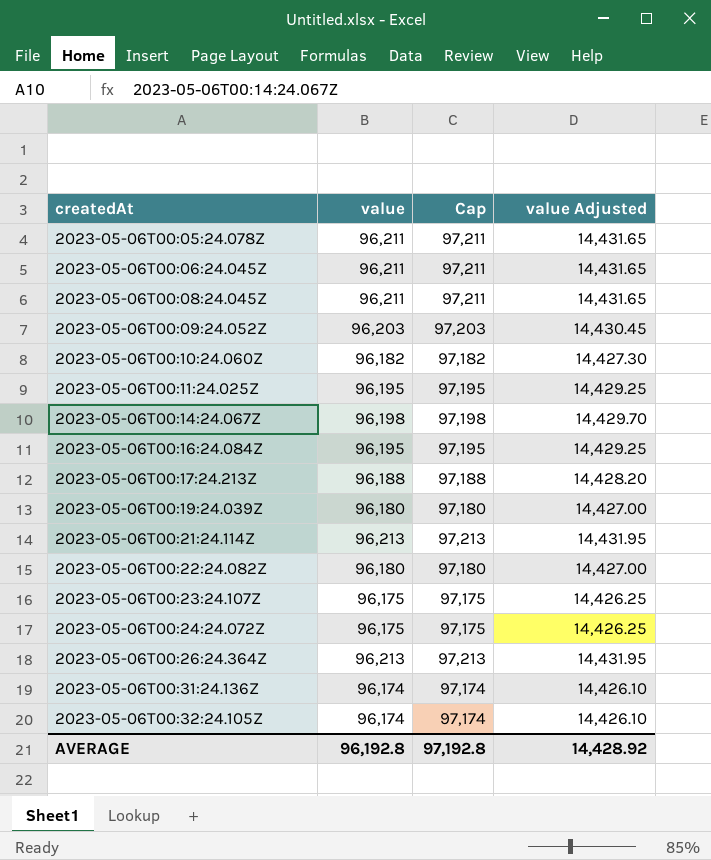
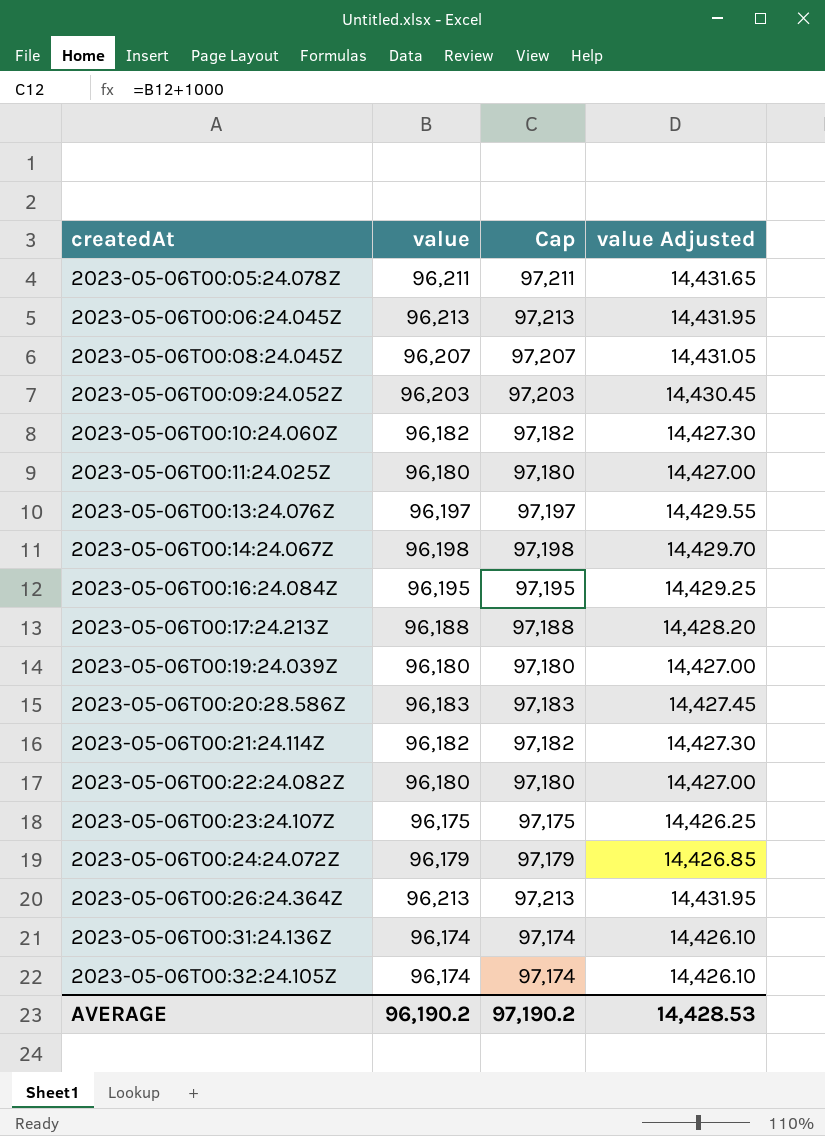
2023-05-06T00:06:24.045Z | value: 96,211 -> 96,213
2023-05-06T00:06:24.045Z | Cap: 97,211 -> 97,213
2023-05-06T00:06:24.045Z | value Adjusted: 14,431.65 -> 14,431.95
2023-05-06T00:08:24.045Z | value: 96,211 -> 96,207
2023-05-06T00:08:24.045Z | Cap: 97,211 -> 97,207
2023-05-06T00:08:24.045Z | value Adjusted: 14,431.65 -> 14,431.05
2023-05-06T00:11:24.025Z | value: 96,195 -> 96,180
2023-05-06T00:11:24.025Z | Cap: 97,195 -> 97,180
2023-05-06T00:11:24.025Z | value Adjusted: 14,429.25 -> 14,427.00
row 2023-05-06T00:13:24.076Z: none -> 96,197 | 97,197 | 14,429.55
row 2023-05-06T00:20:28.586Z: none -> 96,183 | 97,183 | 14,427.45
2023-05-06T00:21:24.114Z | value: 96,213 -> 96,182
2023-05-06T00:21:24.114Z | Cap: 97,213 -> 97,182
2023-05-06T00:21:24.114Z | value Adjusted: 14,431.95 -> 14,427.30
2023-05-06T00:24:24.072Z | value: 96,175 -> 96,179
2023-05-06T00:24:24.072Z | Cap: 97,175 -> 97,179
2023-05-06T00:24:24.072Z | value Adjusted: 14,426.25 -> 14,426.85
AVERAGE | value: 96,192.8 -> 96,190.2
AVERAGE | Cap: 97,192.8 -> 97,190.2
AVERAGE | value Adjusted: 14,428.92 -> 14,428.53

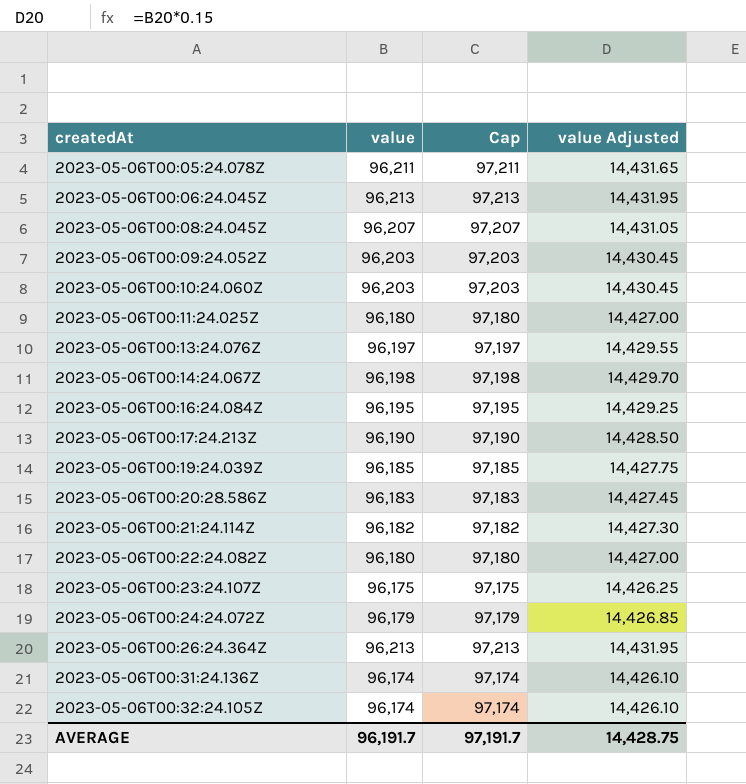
2023-05-06T00:10:24.060Z | value: 96,182 -> 96,203
2023-05-06T00:10:24.060Z | Cap: 97,182 -> 97,203
2023-05-06T00:10:24.060Z | value Adjusted: 14,427.30 -> 14,430.45
2023-05-06T00:17:24.213Z | value: 96,188 -> 96,190
2023-05-06T00:17:24.213Z | Cap: 97,188 -> 97,190
2023-05-06T00:17:24.213Z | value Adjusted: 14,428.20 -> 14,428.50
2023-05-06T00:19:24.039Z | value: 96,180 -> 96,185
2023-05-06T00:19:24.039Z | Cap: 97,180 -> 97,185
2023-05-06T00:19:24.039Z | value Adjusted: 14,427.00 -> 14,427.75
AVERAGE | value: 96,190.2 -> 96,191.7
AVERAGE | Cap: 97,190.2 -> 97,191.7
AVERAGE | value Adjusted: 14,428.53 -> 14,428.75

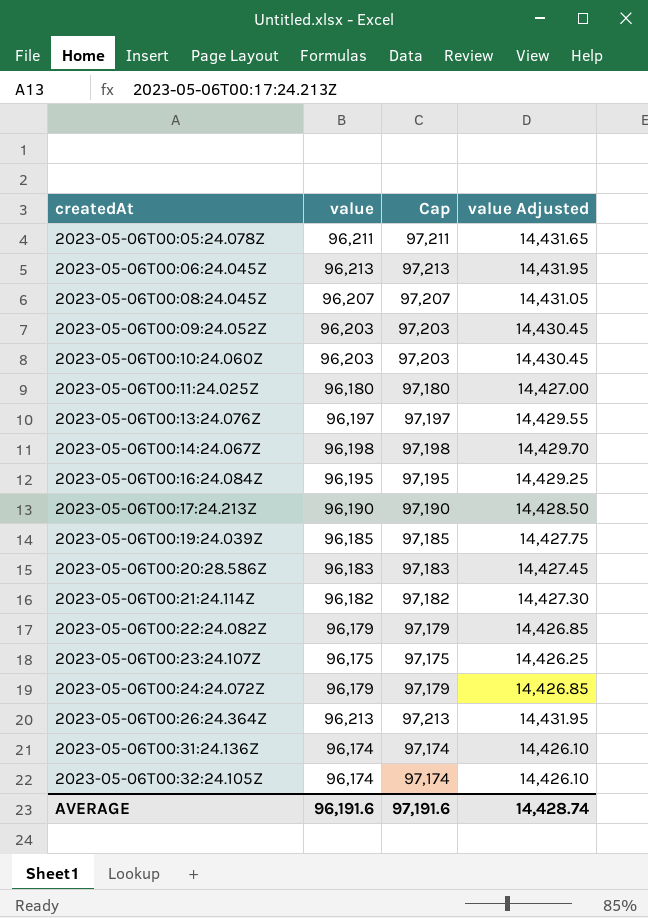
2023-05-06T00:22:24.082Z | value: 96,180 -> 96,179
2023-05-06T00:22:24.082Z | Cap: 97,180 -> 97,179
2023-05-06T00:22:24.082Z | value Adjusted: 14,427.00 -> 14,426.85
AVERAGE | value: 96,191.7 -> 96,191.6
AVERAGE | Cap: 97,191.7 -> 97,191.6
AVERAGE | value Adjusted: 14,428.75 -> 14,428.74

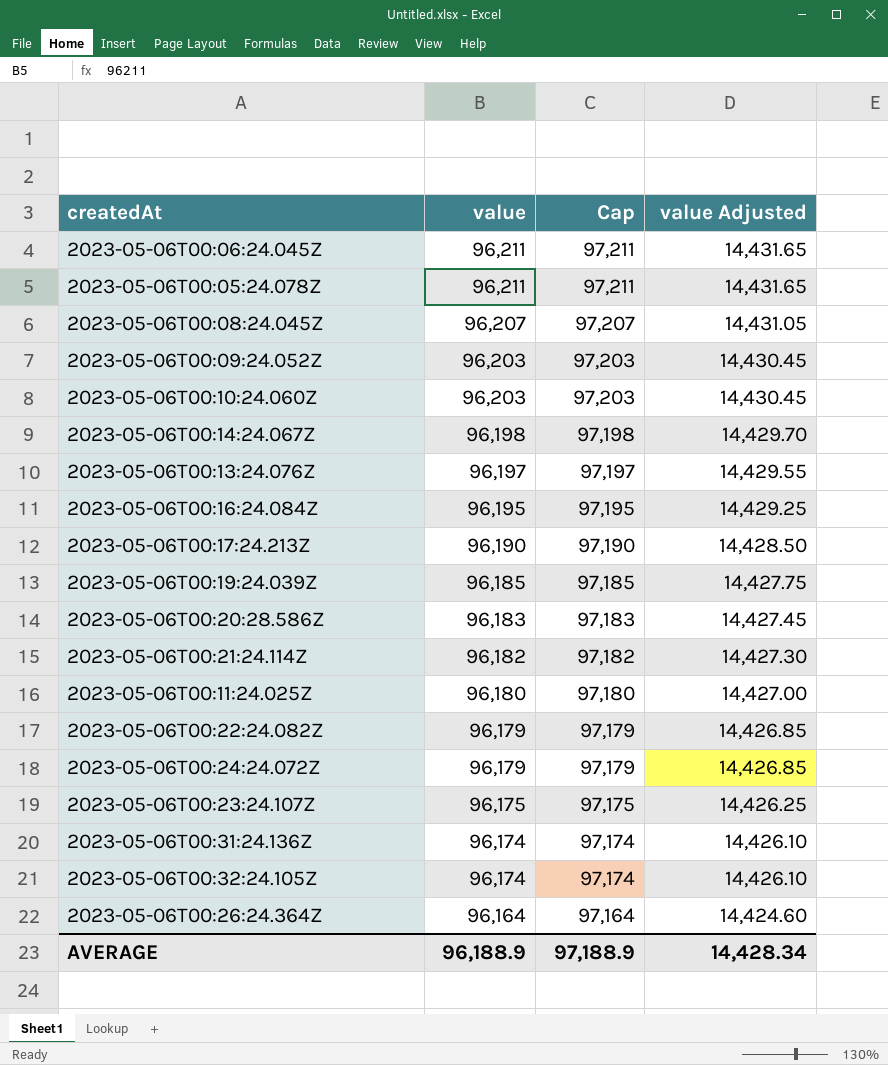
row order: createdAt ascending -> value descending
2023-05-06T00:06:24.045Z | value: 96,213 -> 96,211
2023-05-06T00:06:24.045Z | Cap: 97,213 -> 97,211
2023-05-06T00:06:24.045Z | value Adjusted: 14,431.95 -> 14,431.65
2023-05-06T00:26:24.364Z | value: 96,213 -> 96,164
2023-05-06T00:26:24.364Z | Cap: 97,213 -> 97,164
2023-05-06T00:26:24.364Z | value Adjusted: 14,431.95 -> 14,424.60
AVERAGE | value: 96,191.6 -> 96,188.9
AVERAGE | Cap: 97,191.6 -> 97,188.9
AVERAGE | value Adjusted: 14,428.74 -> 14,428.34

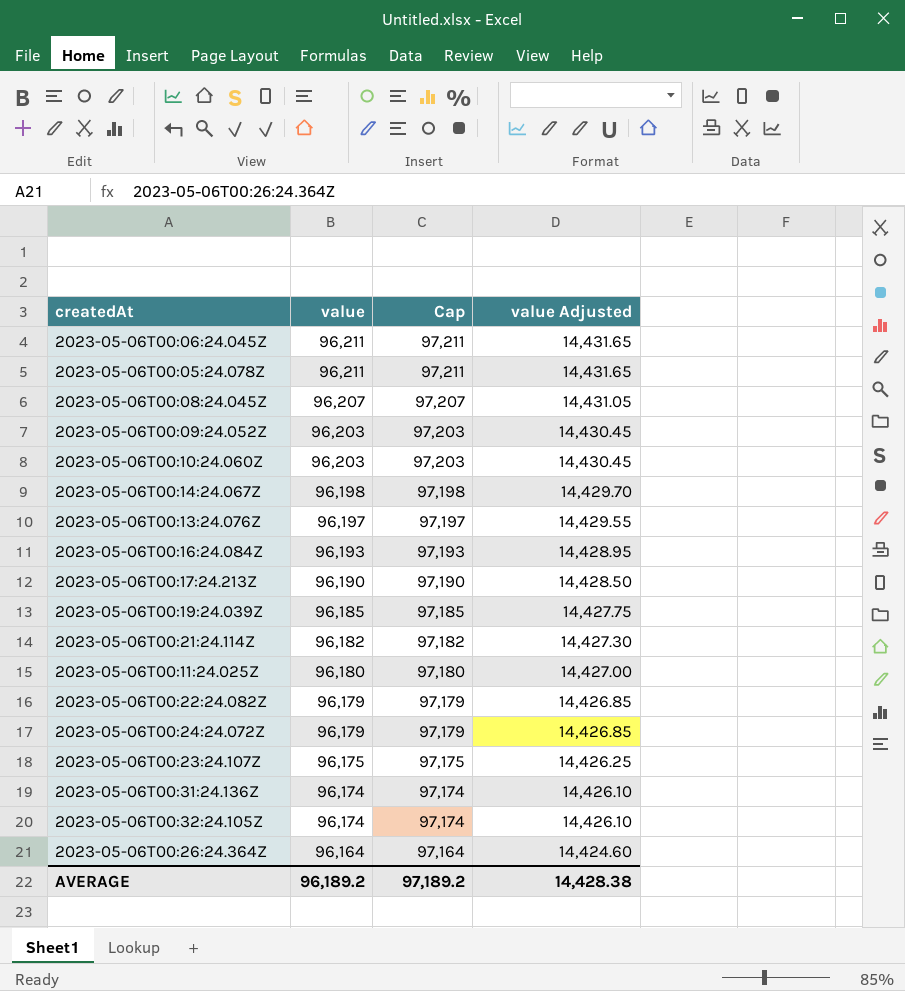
row 2023-05-06T00:20:28.586Z: 96,183 | 97,183 | 14,427.45 -> none
2023-05-06T00:16:24.084Z | value: 96,195 -> 96,193
2023-05-06T00:16:24.084Z | Cap: 97,195 -> 97,193
2023-05-06T00:16:24.084Z | value Adjusted: 14,429.25 -> 14,428.95
AVERAGE | value: 96,188.9 -> 96,189.2
AVERAGE | Cap: 97,188.9 -> 97,189.2
AVERAGE | value Adjusted: 14,428.34 -> 14,428.38

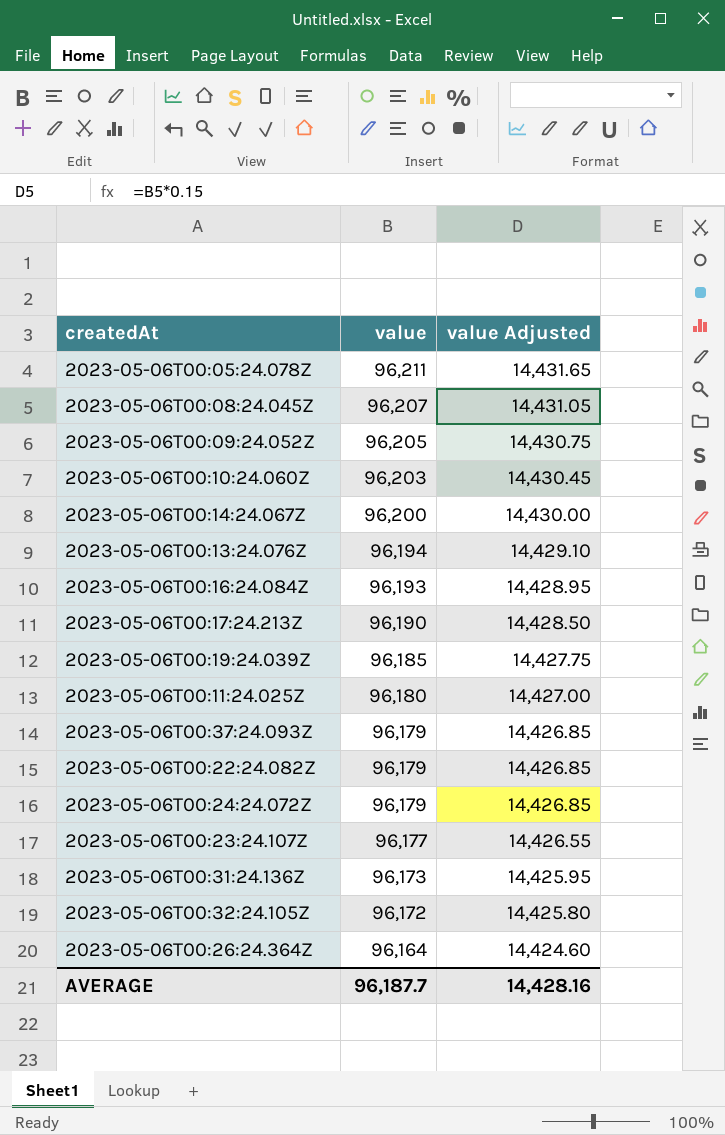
column Cap | formula: [value] + 1000 -> none
row 2023-05-06T00:06:24.045Z: 96,211 | 97,211 | 14,431.65 -> none
row 2023-05-06T00:21:24.114Z: 96,182 | 97,182 | 14,427.30 -> none
2023-05-06T00:09:24.052Z | value: 96,203 -> 96,205
2023-05-06T00:09:24.052Z | value Adjusted: 14,430.45 -> 14,430.75
2023-05-06T00:14:24.067Z | value: 96,198 -> 96,200
2023-05-06T00:14:24.067Z | value Adjusted: 14,429.70 -> 14,430.00
2023-05-06T00:13:24.076Z | value: 96,197 -> 96,194
2023-05-06T00:13:24.076Z | value Adjusted: 14,429.55 -> 14,429.10
row 2023-05-06T00:37:24.093Z: none -> 96,179 | 14,426.85
2023-05-06T00:23:24.107Z | value: 96,175 -> 96,177
2023-05-06T00:23:24.107Z | value Adjusted: 14,426.25 -> 14,426.55
2023-05-06T00:31:24.136Z | value: 96,174 -> 96,173
2023-05-06T00:31:24.136Z | value Adjusted: 14,426.10 -> 14,425.95
2023-05-06T00:32:24.105Z | value: 96,174 -> 96,172
2023-05-06T00:32:24.105Z | value Adjusted: 14,426.10 -> 14,425.80
AVERAGE | value: 96,189.2 -> 96,187.7
AVERAGE | value Adjusted: 14,428.38 -> 14,428.16

